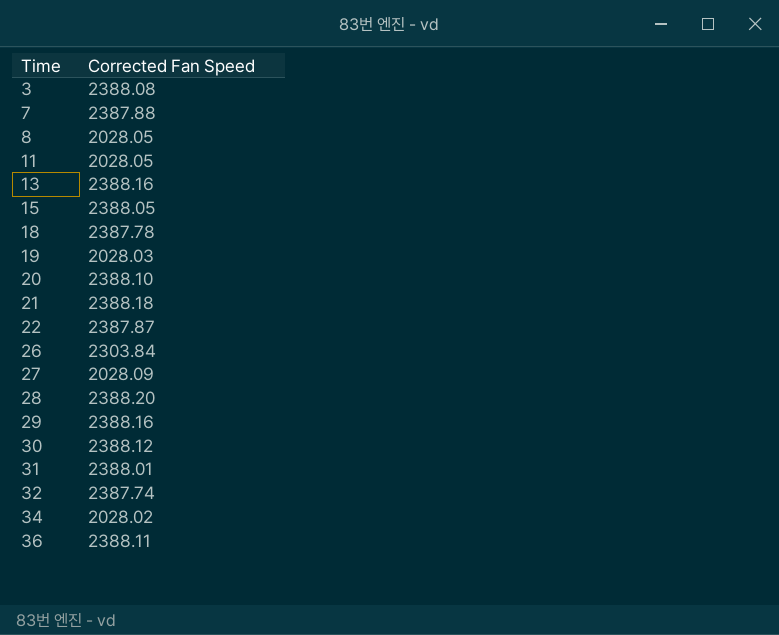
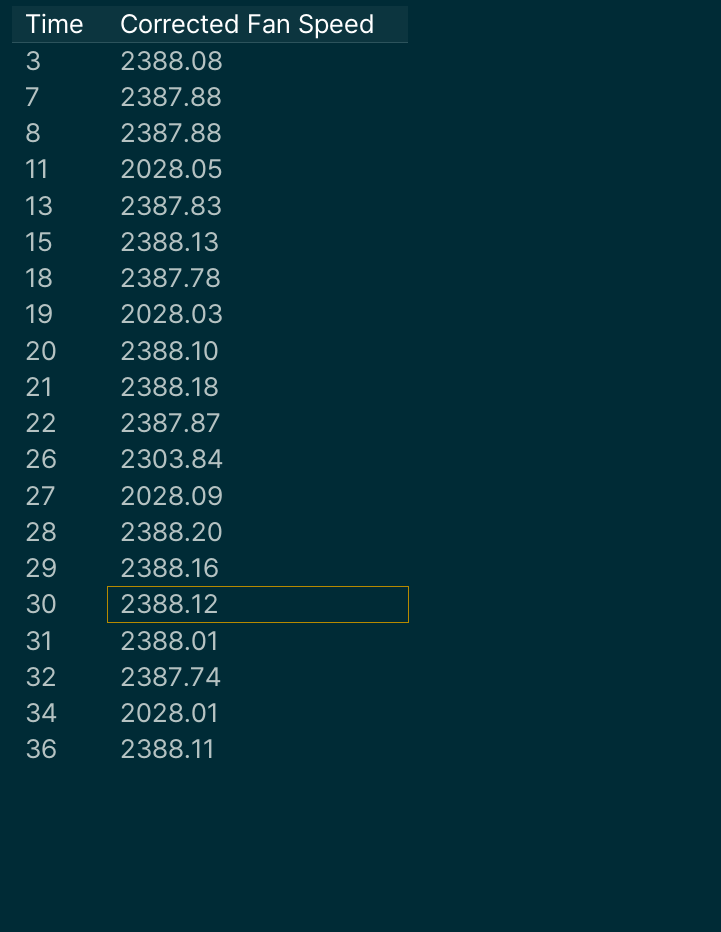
8 | Corrected Fan Speed: 2028.05 -> 2387.88
13 | Corrected Fan Speed: 2388.16 -> 2387.83
15 | Corrected Fan Speed: 2388.05 -> 2388.13
34 | Corrected Fan Speed: 2028.02 -> 2028.01

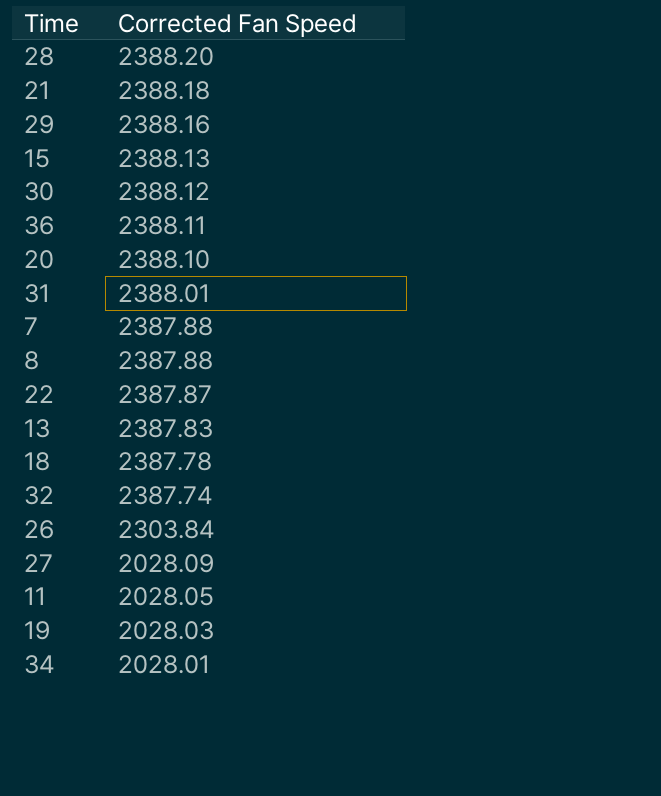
row order: Time ascending -> Corrected Fan Speed descending
row 3: 2388.08 -> none

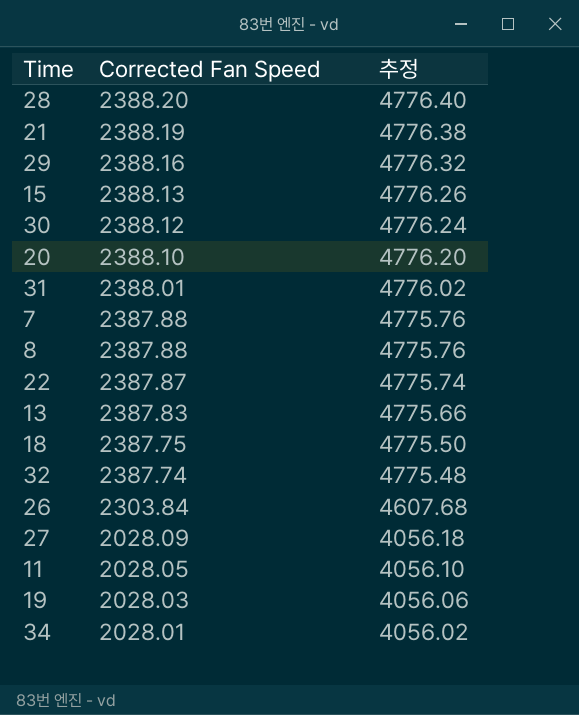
column 추정 | formula: none -> [Corrected Fan Speed] * 2
row 36: 2388.11 -> none
21 | Corrected Fan Speed: 2388.18 -> 2388.19
18 | Corrected Fan Speed: 2387.78 -> 2387.75

